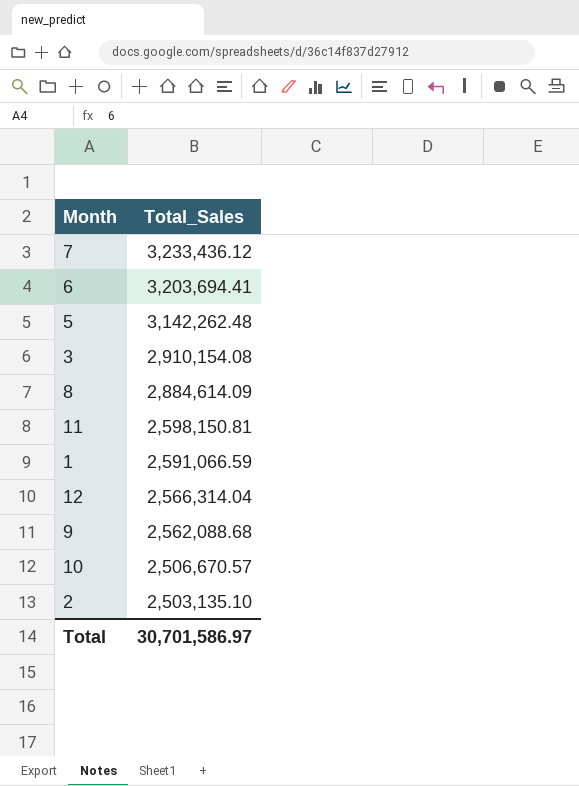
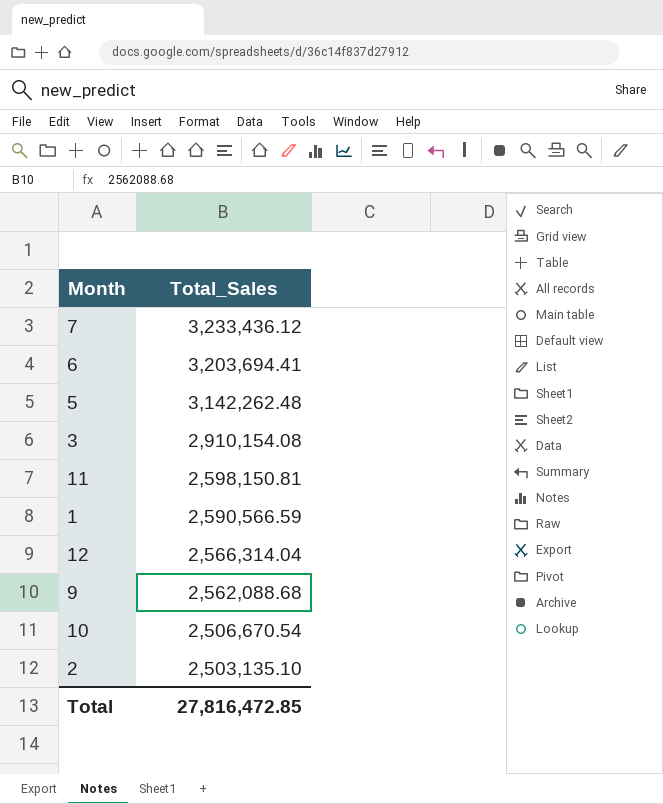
row 8: 2,884,614.09 -> none
1 | Total_Sales: 2,591,066.59 -> 2,590,566.59
10 | Total_Sales: 2,506,670.57 -> 2,506,670.54
Total | Total_Sales: 30,701,586.97 -> 27,816,472.85

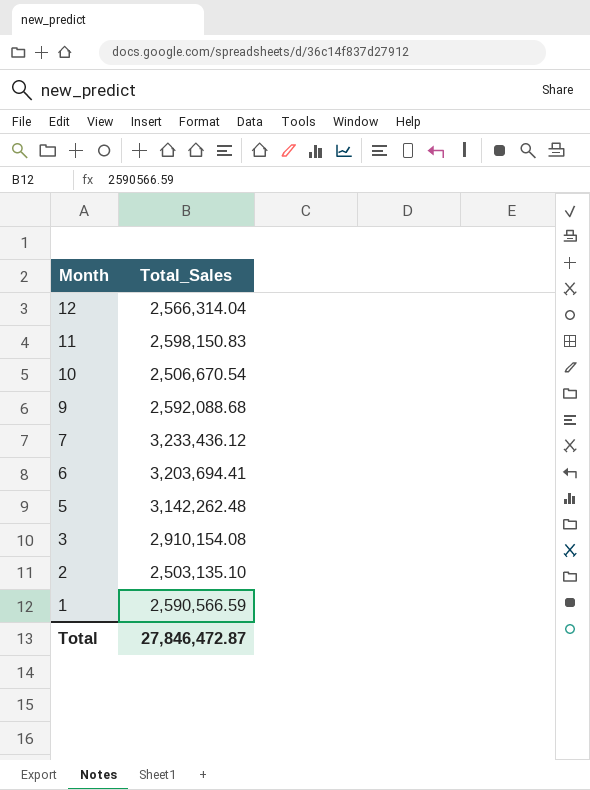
row order: Total_Sales descending -> Month descending
11 | Total_Sales: 2,598,150.81 -> 2,598,150.83
9 | Total_Sales: 2,562,088.68 -> 2,592,088.68
Total | Total_Sales: 27,816,472.85 -> 27,846,472.87

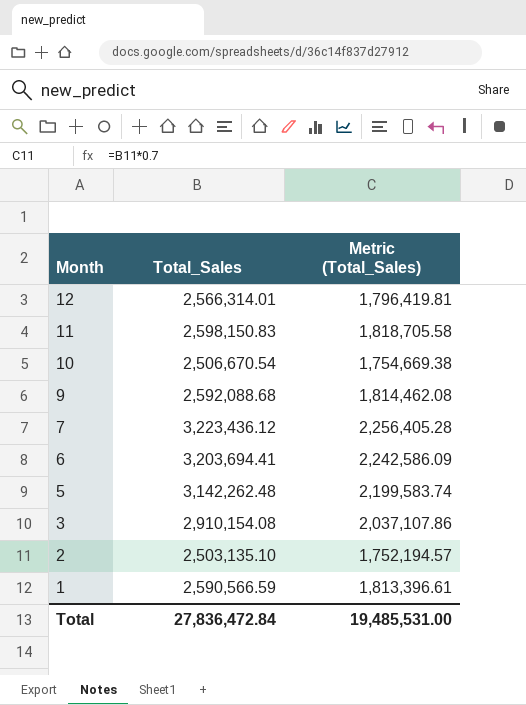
column Metric (Total_Sales) | formula: none -> [Total_Sales] * 0.7
12 | Total_Sales: 2,566,314.04 -> 2,566,314.01
7 | Total_Sales: 3,233,436.12 -> 3,223,436.12
Total | Total_Sales: 27,846,472.87 -> 27,836,472.84

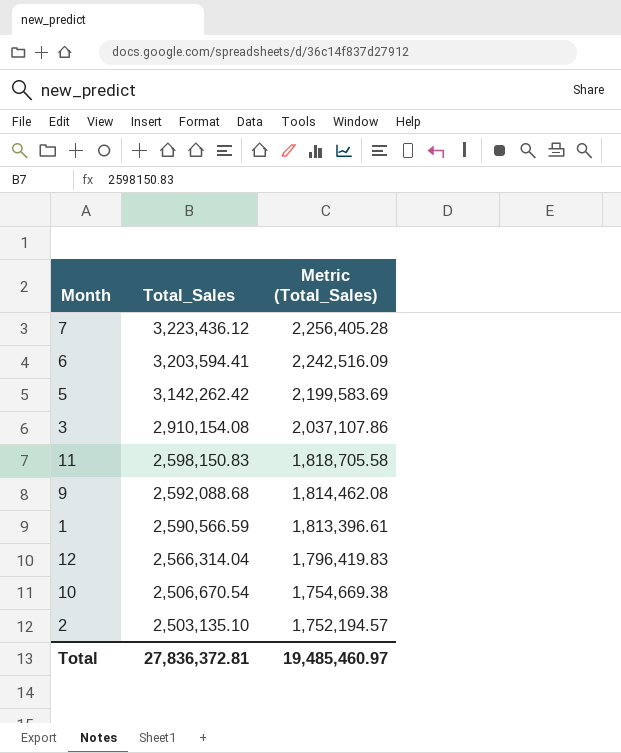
row order: Month descending -> Total_Sales descending
6 | Total_Sales: 3,203,694.41 -> 3,203,594.41
6 | Metric (Total_Sales): 2,242,586.09 -> 2,242,516.09
5 | Total_Sales: 3,142,262.48 -> 3,142,262.42
5 | Metric (Total_Sales): 2,199,583.74 -> 2,199,583.69
12 | Total_Sales: 2,566,314.01 -> 2,566,314.04
12 | Metric (Total_Sales): 1,796,419.81 -> 1,796,419.83
Total | Total_Sales: 27,836,472.84 -> 27,836,372.81
Total | Metric (Total_Sales): 19,485,531.00 -> 19,485,460.97

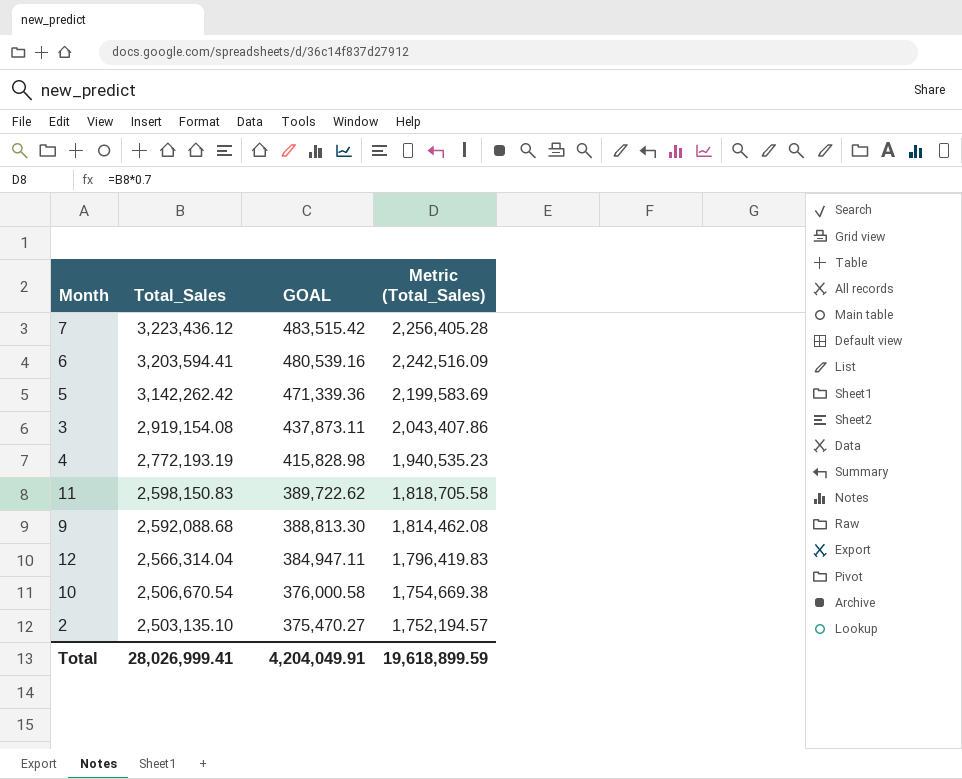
column GOAL | formula: none -> [Total_Sales] * 0.15
row 1: 2,590,566.59 | 1,813,396.61 -> none
3 | Total_Sales: 2,910,154.08 -> 2,919,154.08
3 | Metric (Total_Sales): 2,037,107.86 -> 2,043,407.86
row 4: none -> 2,772,193.19 | 415,828.98 | 1,940,535.23
Total | Total_Sales: 27,836,372.81 -> 28,026,999.41
Total | Metric (Total_Sales): 19,485,460.97 -> 19,618,899.59

